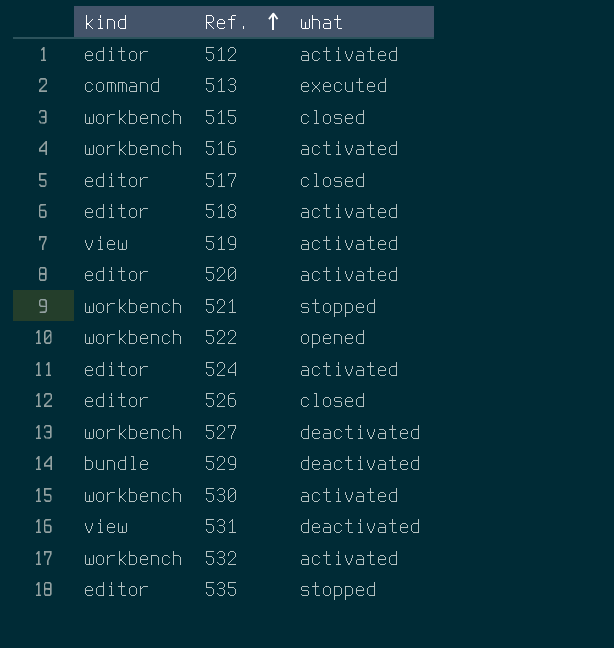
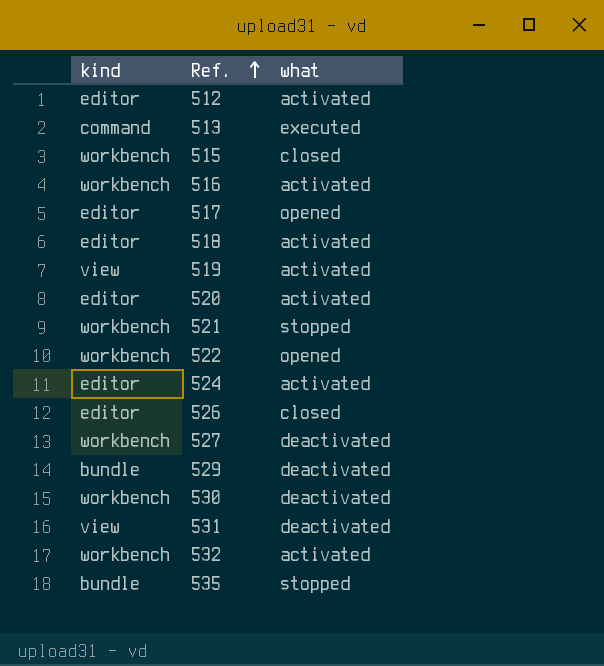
517 | what: closed -> opened
530 | what: activated -> deactivated
535 | kind: editor -> bundle

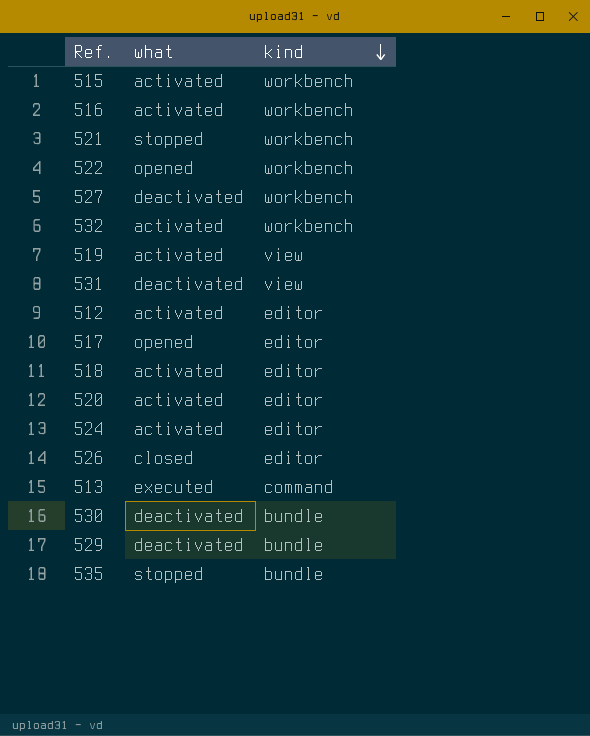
row order: Ref. ascending -> kind descending
column kind | position: 1 -> 3
515 | what: closed -> activated
530 | kind: workbench -> bundle

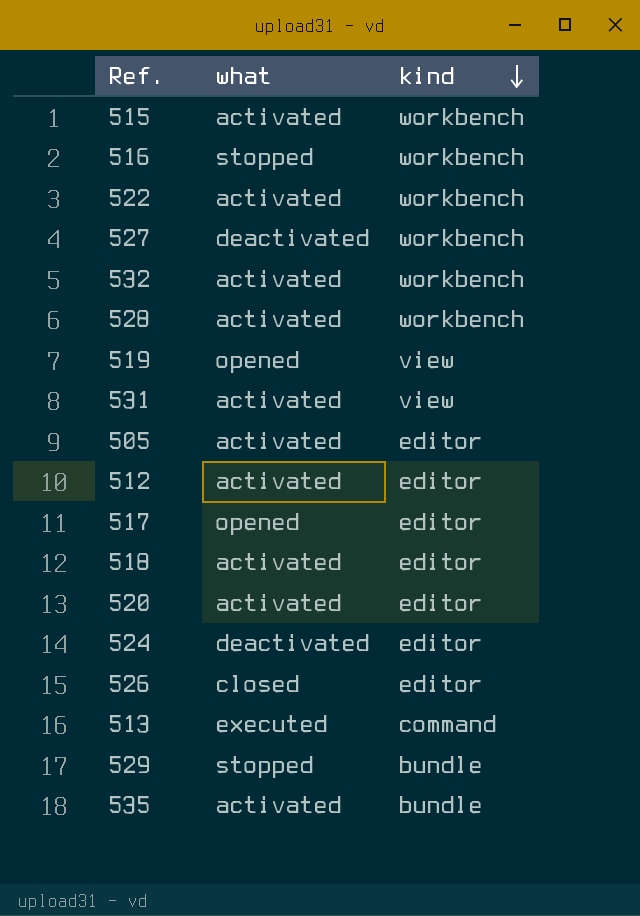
row 521: stopped | workbench -> none
row 530: deactivated | bundle -> none
516 | what: activated -> stopped
522 | what: opened -> activated
row 528: none -> activated | workbench
519 | what: activated -> opened
531 | what: deactivated -> activated
row 505: none -> activated | editor
524 | what: activated -> deactivated
529 | what: deactivated -> stopped
535 | what: stopped -> activated

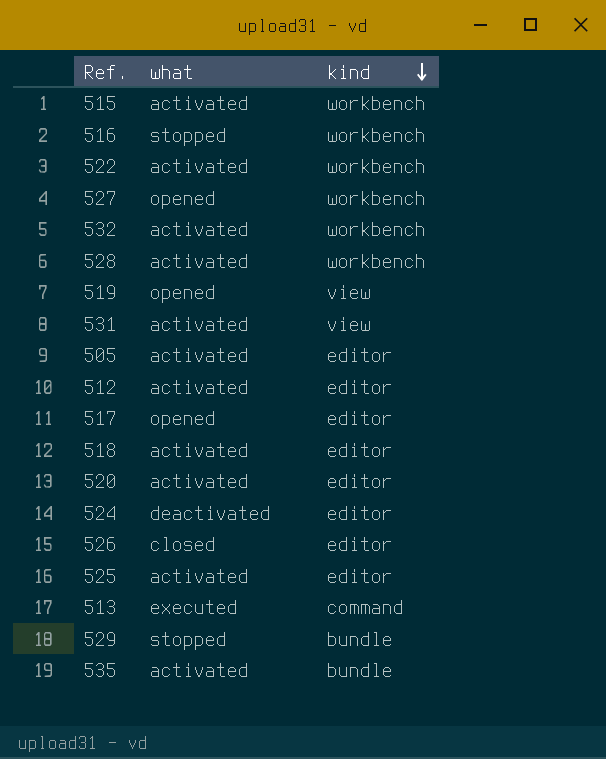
527 | what: deactivated -> opened
row 525: none -> activated | editor

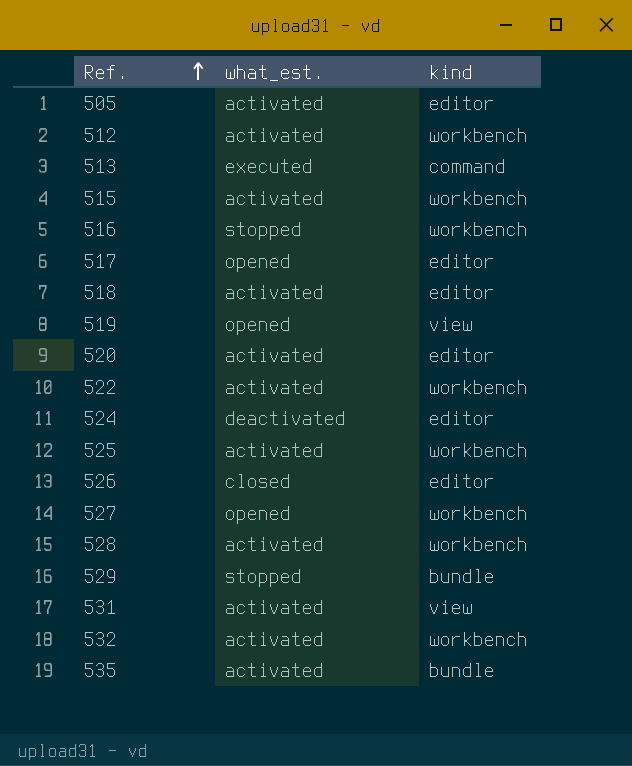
row order: kind descending -> Ref. ascending
column name: what -> what_est.
512 | kind: editor -> workbench
525 | kind: editor -> workbench

